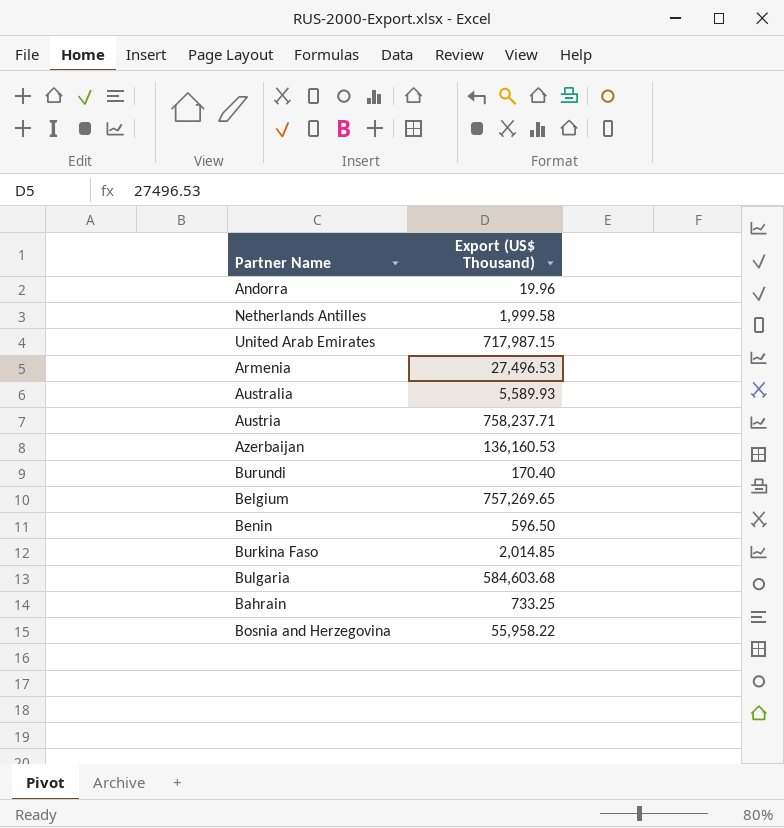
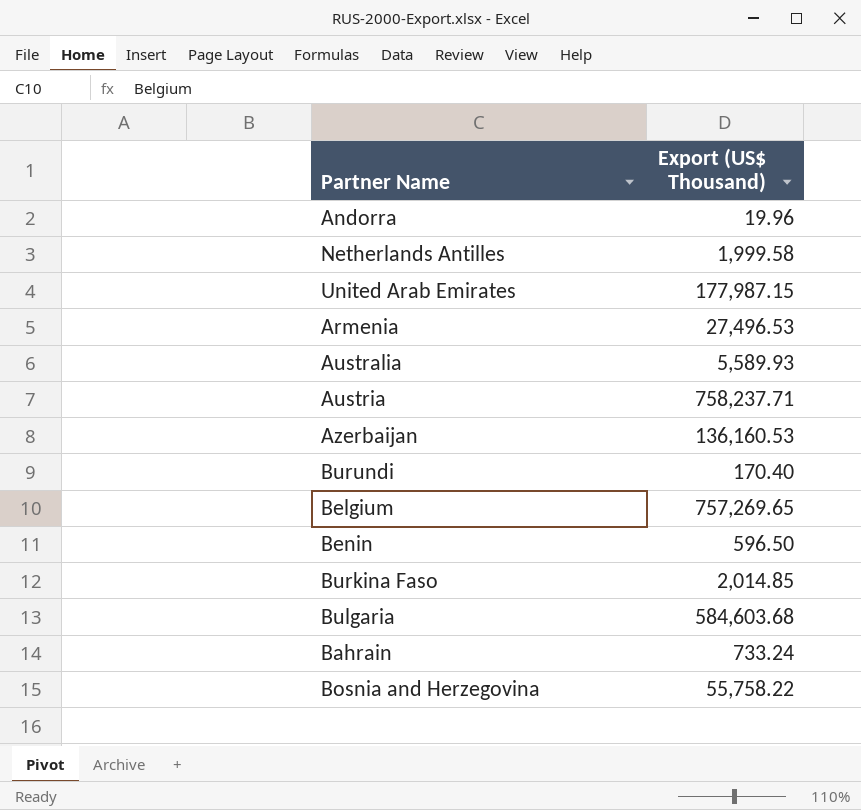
United Arab Emirates | Export (US$ Thousand): 717,987.15 -> 177,987.15
Bahrain | Export (US$ Thousand): 733.25 -> 733.24
Bosnia and Herzegovina | Export (US$ Thousand): 55,958.22 -> 55,758.22

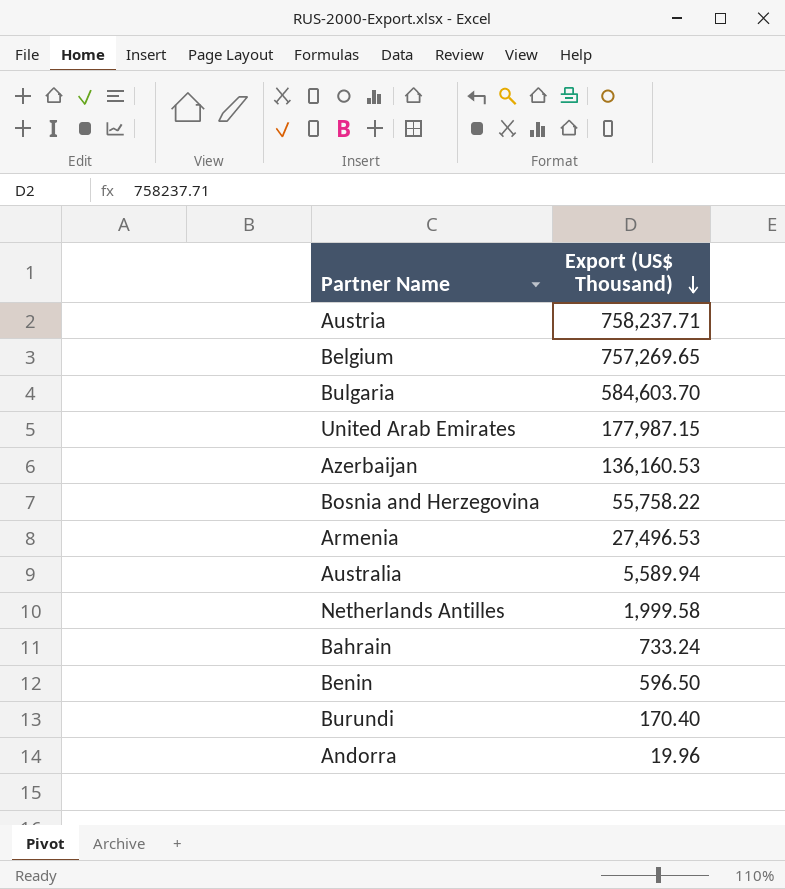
row order: none -> Export (US$ Thousand) descending
row Burkina Faso: 2,014.85 -> none
Bulgaria | Export (US$ Thousand): 584,603.68 -> 584,603.70
Australia | Export (US$ Thousand): 5,589.93 -> 5,589.94

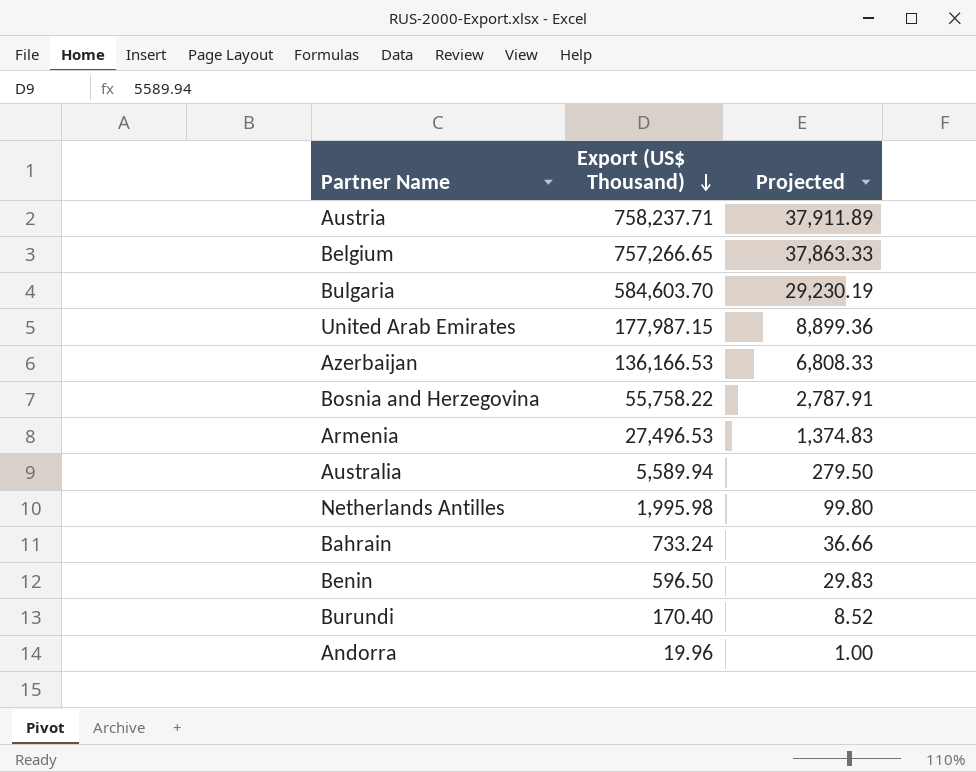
column Projected | formula: none -> [Export (US$ Thousand)] * 0.05
Belgium | Export (US$ Thousand): 757,269.65 -> 757,266.65
Azerbaijan | Export (US$ Thousand): 136,160.53 -> 136,166.53
Netherlands Antilles | Export (US$ Thousand): 1,999.58 -> 1,995.98

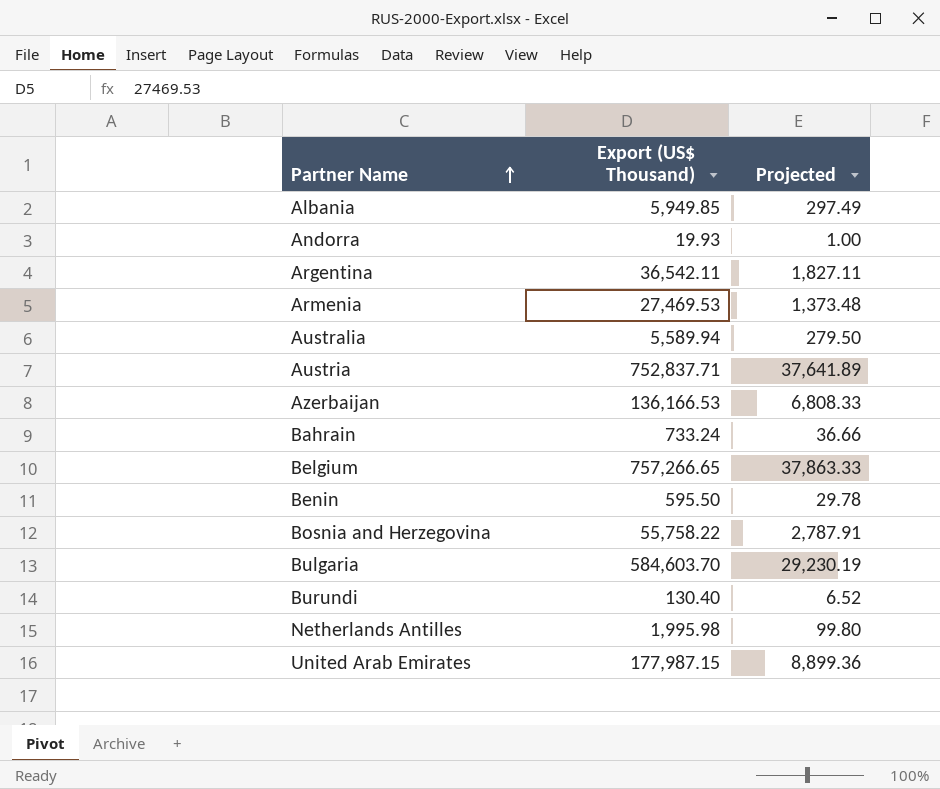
row order: Export (US$ Thousand) descending -> Partner Name ascending
row Albania: none -> 5,949.85 | 297.49
Andorra | Export (US$ Thousand): 19.96 -> 19.93
row Argentina: none -> 36,542.11 | 1,827.11
Armenia | Export (US$ Thousand): 27,496.53 -> 27,469.53
Armenia | Projected: 1,374.83 -> 1,373.48
Austria | Export (US$ Thousand): 758,237.71 -> 752,837.71
Austria | Projected: 37,911.89 -> 37,641.89
Benin | Export (US$ Thousand): 596.50 -> 595.50
Benin | Projected: 29.83 -> 29.78
Burundi | Export (US$ Thousand): 170.40 -> 130.40
Burundi | Projected: 8.52 -> 6.52

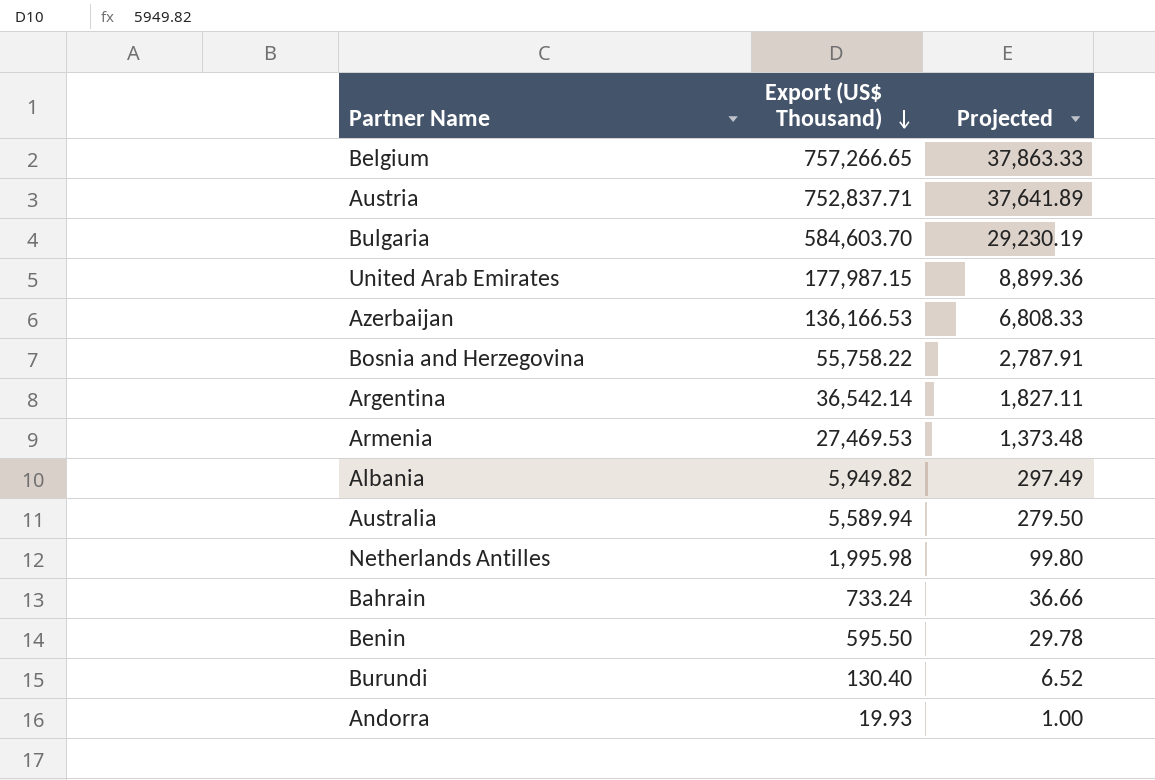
row order: Partner Name ascending -> Export (US$ Thousand) descending
Argentina | Export (US$ Thousand): 36,542.11 -> 36,542.14
Albania | Export (US$ Thousand): 5,949.85 -> 5,949.82

